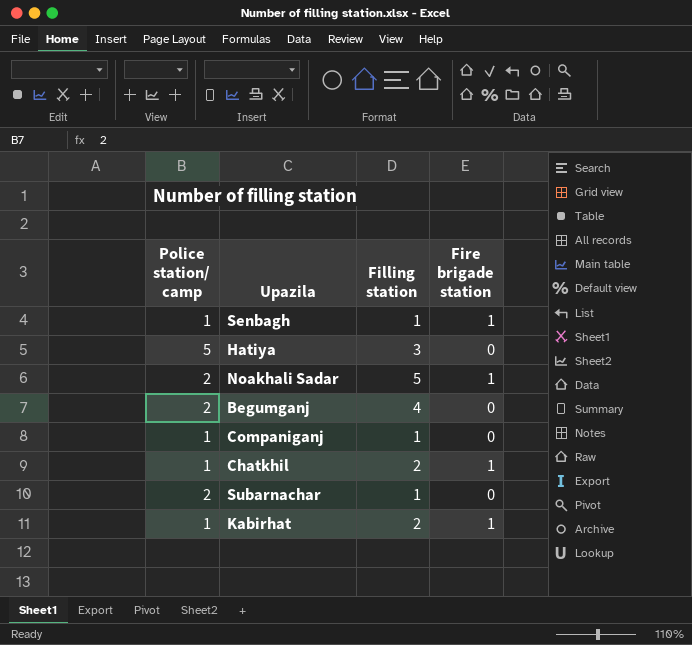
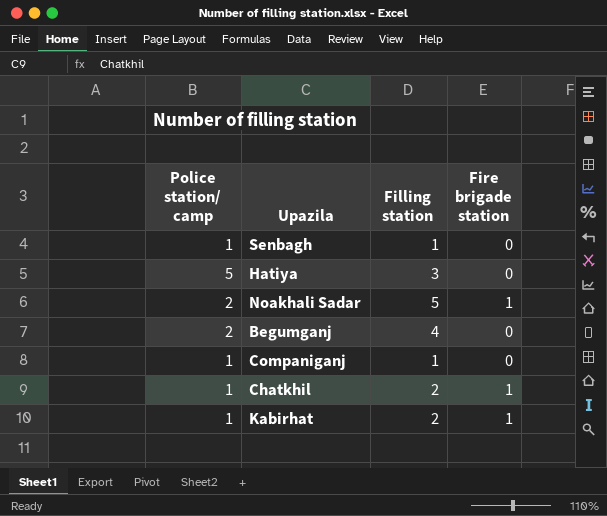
row Subarnachar: 2 | 1 | 0 -> none
Senbagh | Fire brigade station: 1 -> 0

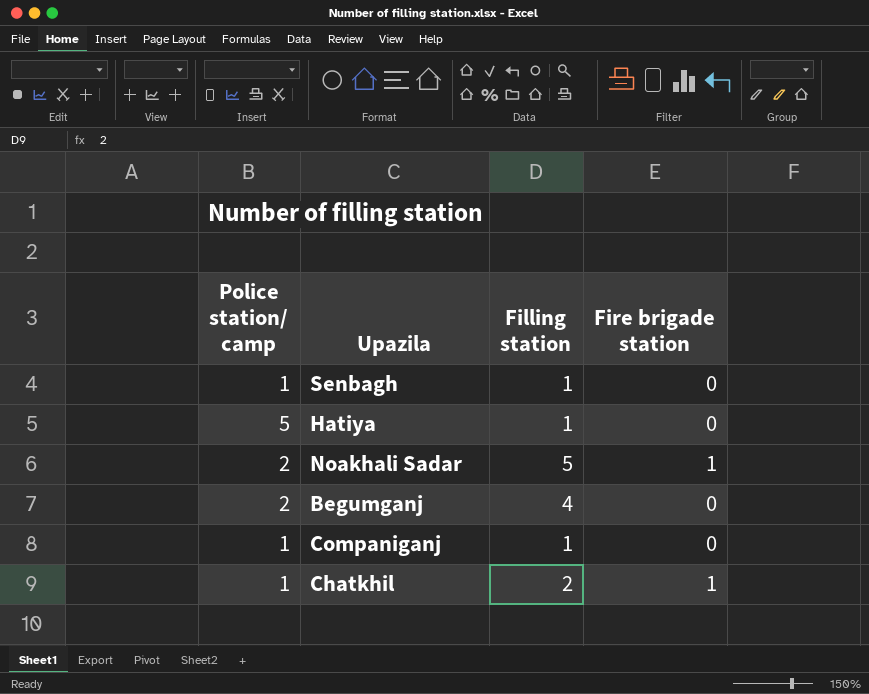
row Kabirhat: 1 | 2 | 1 -> none
Hatiya | Filling station: 3 -> 1

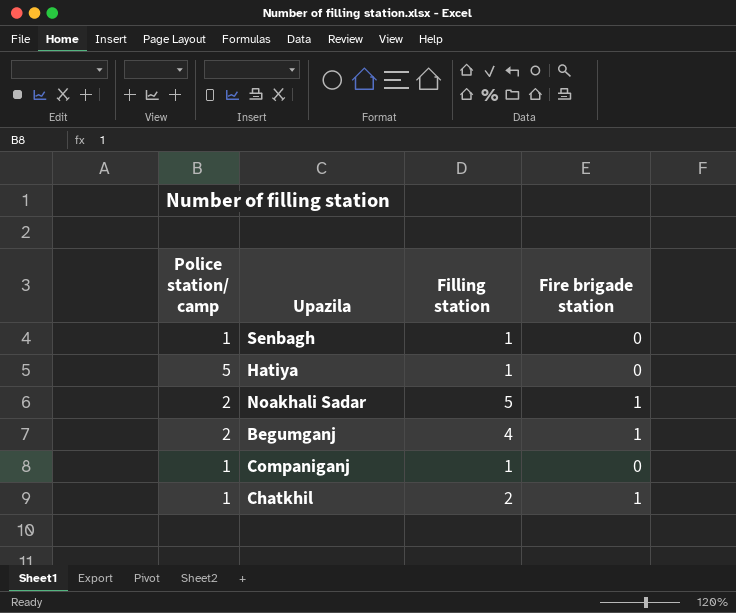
Begumganj | Fire brigade station: 0 -> 1

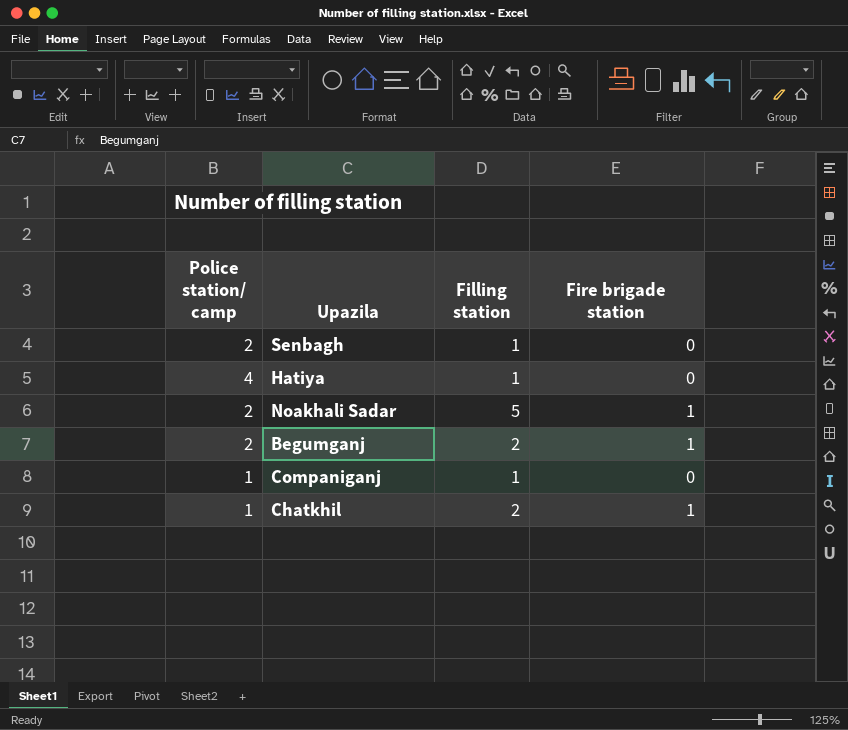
Senbagh | Police station/ camp: 1 -> 2
Hatiya | Police station/ camp: 5 -> 4
Begumganj | Filling station: 4 -> 2

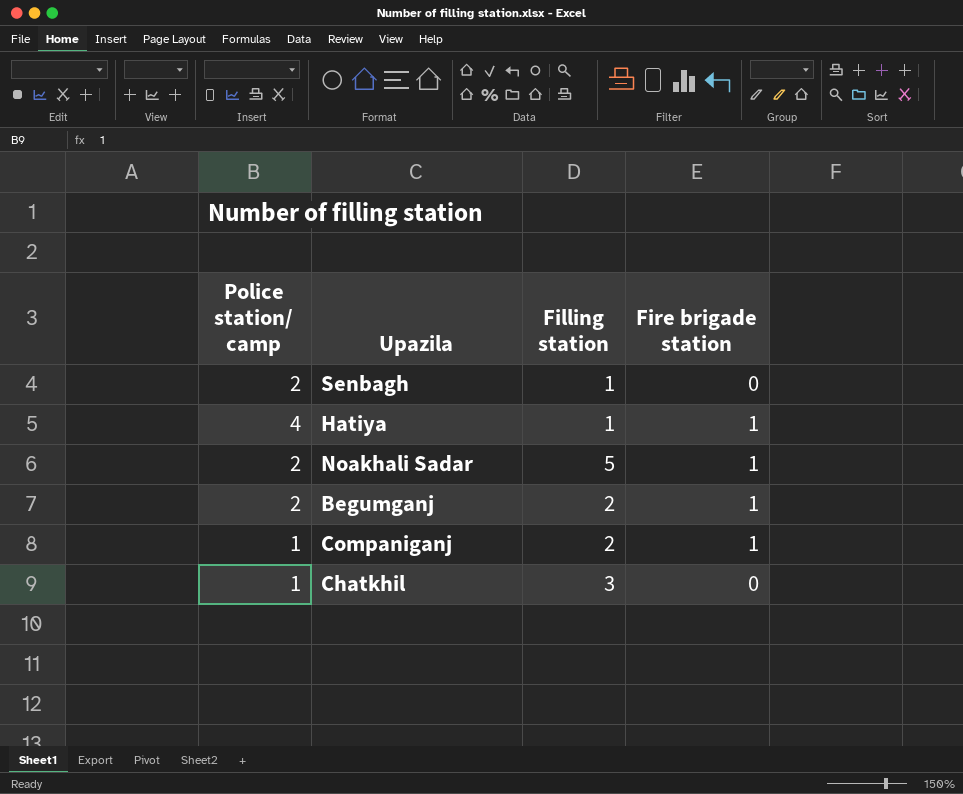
Hatiya | Fire brigade station: 0 -> 1
Companiganj | Filling station: 1 -> 2
Companiganj | Fire brigade station: 0 -> 1
Chatkhil | Filling station: 2 -> 3
Chatkhil | Fire brigade station: 1 -> 0

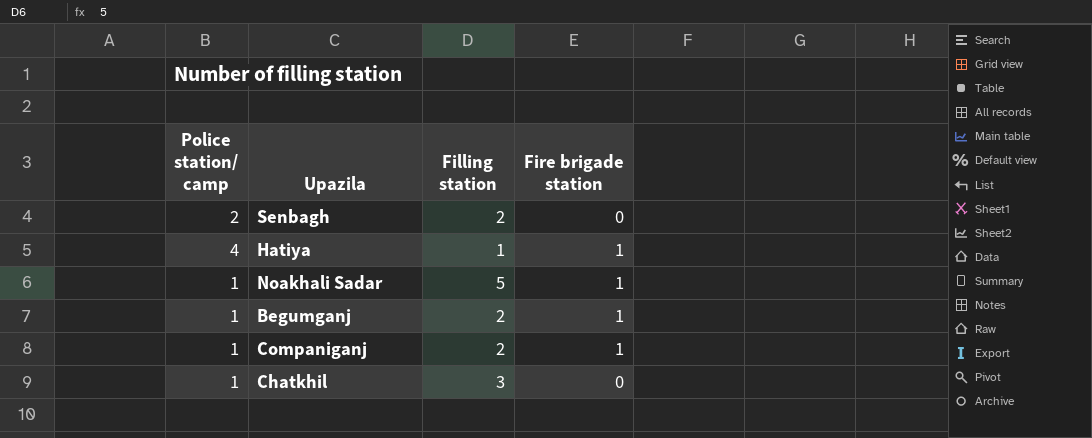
Senbagh | Filling station: 1 -> 2
Noakhali Sadar | Police station/ camp: 2 -> 1
Begumganj | Police station/ camp: 2 -> 1

